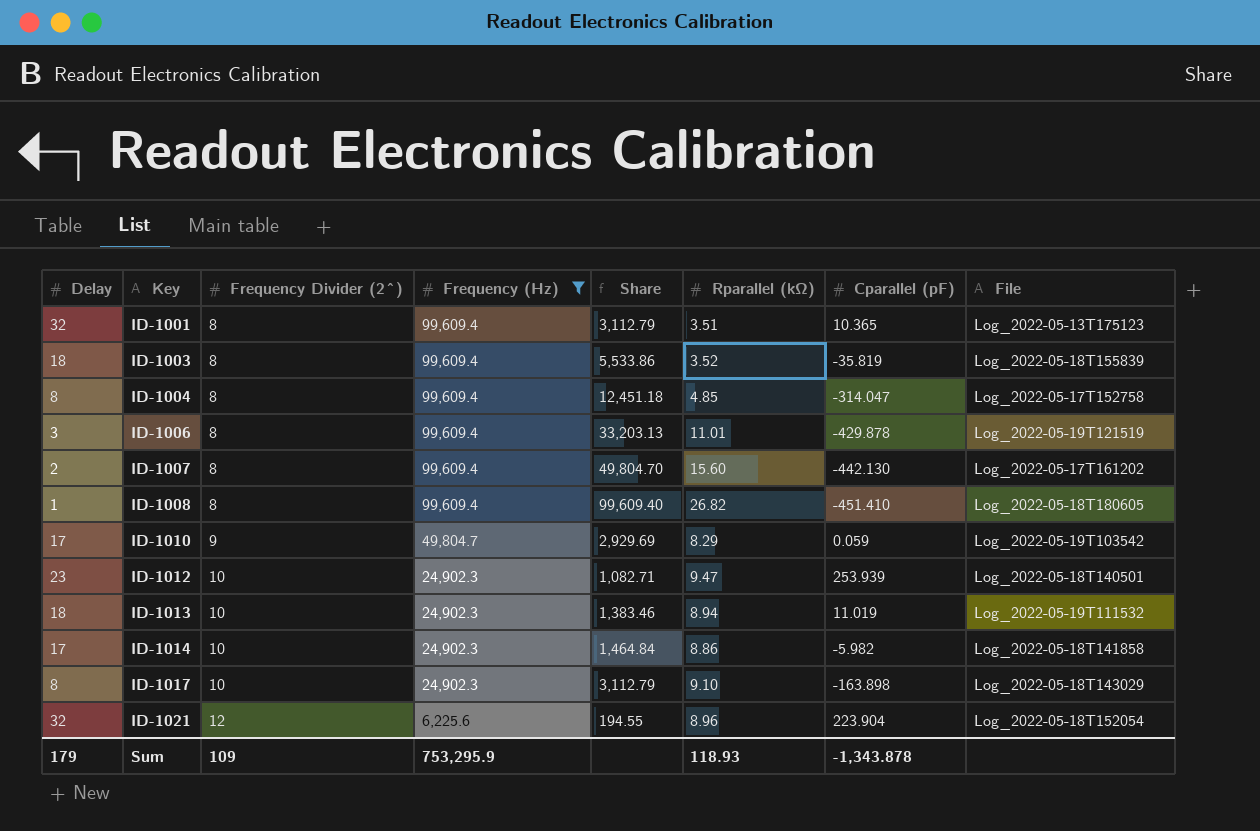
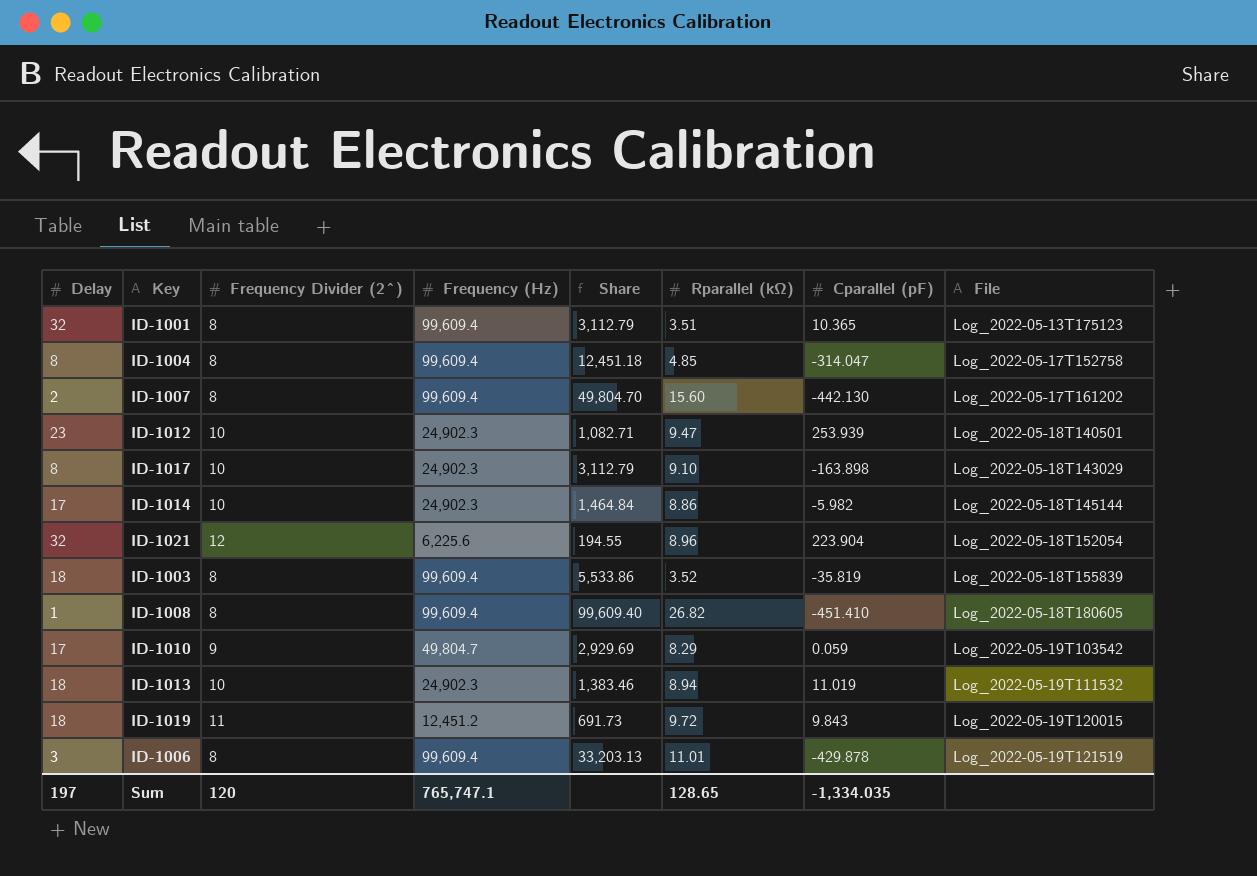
filter: Frequency (Hz) != 12,451.2 -> none
row order: Key ascending -> File ascending
ID-1014 | File: Log_2022-05-18T141858 -> Log_2022-05-18T145144
Sum | Delay: 179 -> 197
Sum | Frequency Divider (2^): 109 -> 120
Sum | Frequency (Hz): 753,295.9 -> 765,747.1
Sum | Rparallel (kΩ): 118.93 -> 128.65
Sum | Cparallel (pF): -1,343.878 -> -1,334.035

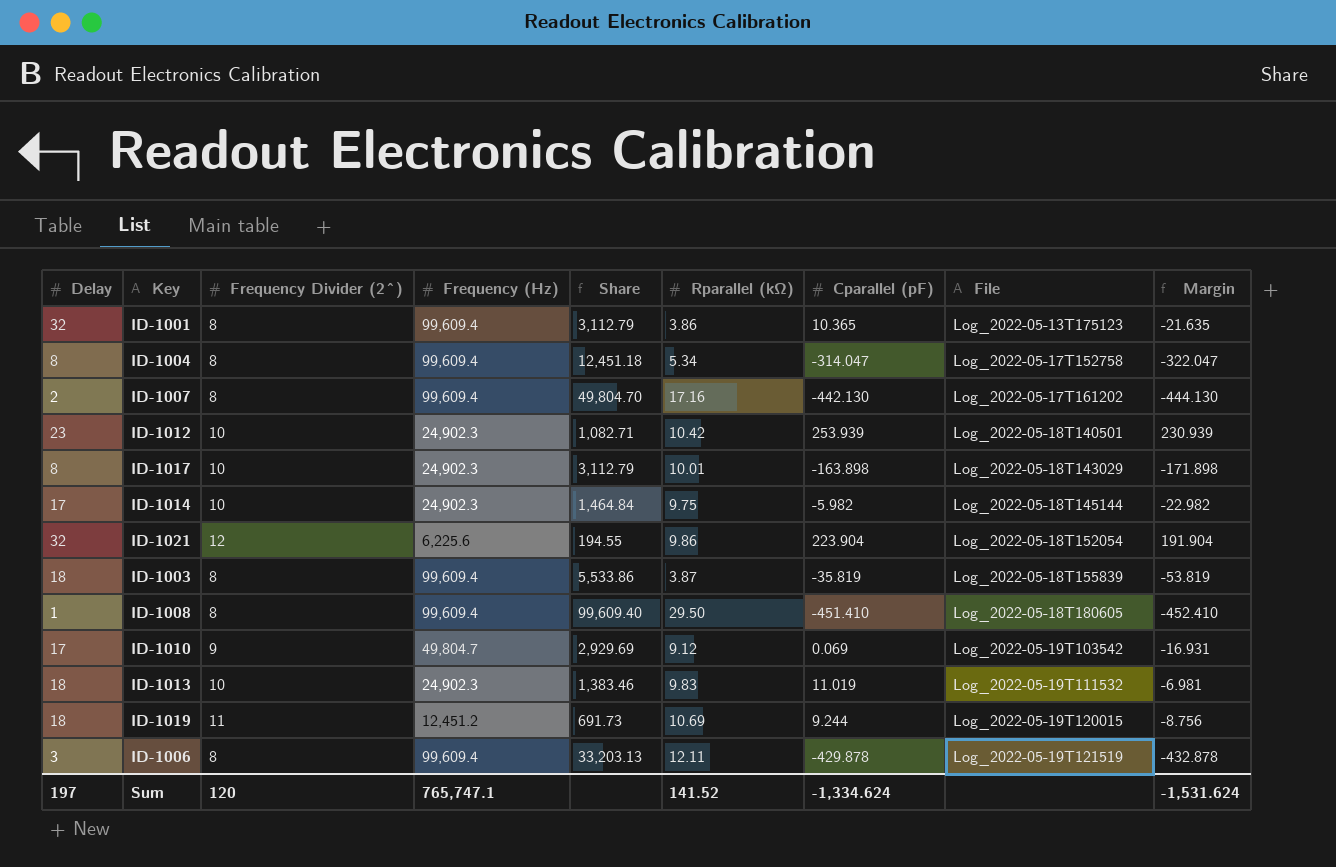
column Margin | formula: none -> [Cparallel (pF)] - [Delay]
ID-1001 | Rparallel (kΩ): 3.51 -> 3.86
ID-1004 | Rparallel (kΩ): 4.85 -> 5.34
ID-1007 | Rparallel (kΩ): 15.60 -> 17.16
ID-1012 | Rparallel (kΩ): 9.47 -> 10.42
ID-1017 | Rparallel (kΩ): 9.10 -> 10.01
ID-1014 | Rparallel (kΩ): 8.86 -> 9.75
ID-1021 | Rparallel (kΩ): 8.96 -> 9.86
ID-1003 | Rparallel (kΩ): 3.52 -> 3.87
ID-1008 | Rparallel (kΩ): 26.82 -> 29.50
ID-1010 | Rparallel (kΩ): 8.29 -> 9.12
ID-1010 | Cparallel (pF): 0.059 -> 0.069
ID-1013 | Rparallel (kΩ): 8.94 -> 9.83
ID-1019 | Rparallel (kΩ): 9.72 -> 10.69
ID-1019 | Cparallel (pF): 9.843 -> 9.244
ID-1006 | Rparallel (kΩ): 11.01 -> 12.11
Sum | Rparallel (kΩ): 128.65 -> 141.52
Sum | Cparallel (pF): -1,334.035 -> -1,334.624

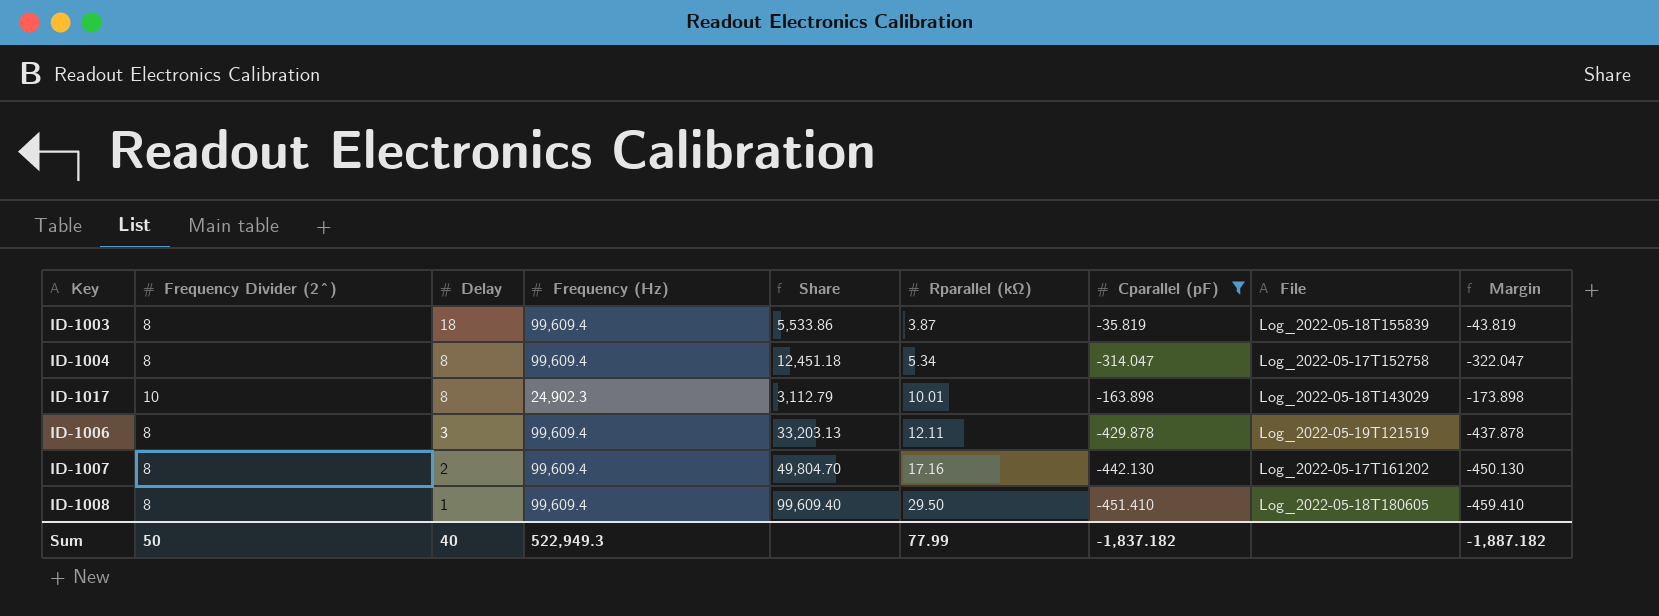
filter: none -> Cparallel (pF) <= -35.819
row order: File ascending -> Delay descending
column Delay | position: 1 -> 3
column Margin | formula: [Cparallel (pF)] - [Delay] -> [Cparallel (pF)] - [Frequency Divider (2^)]
Sum | Frequency Divider (2^): 120 -> 50
Sum | Delay: 197 -> 40
Sum | Frequency (Hz): 765,747.1 -> 522,949.3
Sum | Rparallel (kΩ): 141.52 -> 77.99
Sum | Cparallel (pF): -1,334.624 -> -1,837.182
Sum | Margin: -1,531.624 -> -1,887.182

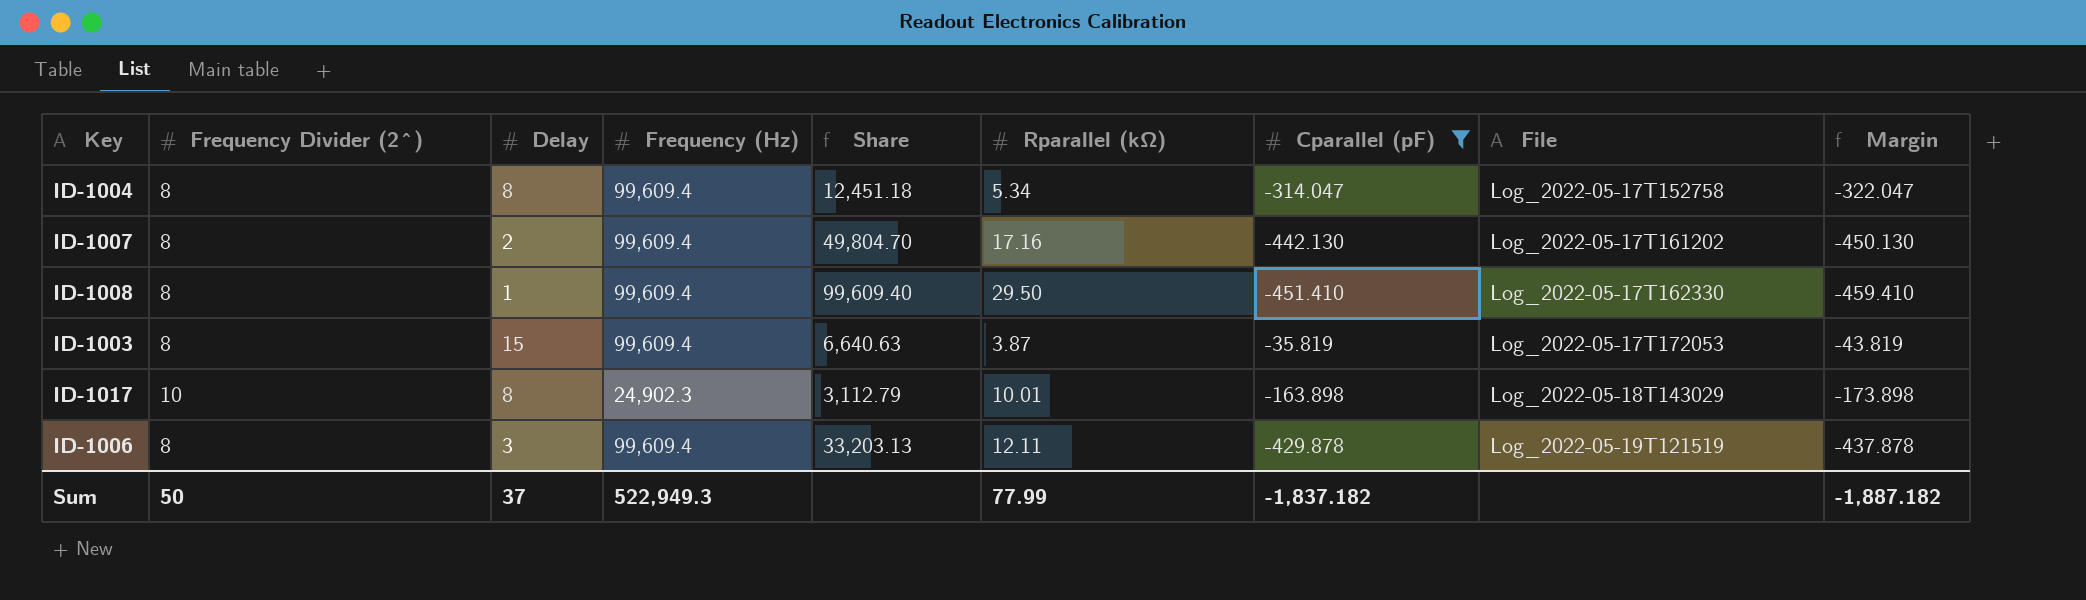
row order: Delay descending -> File ascending
ID-1008 | File: Log_2022-05-18T180605 -> Log_2022-05-17T162330
ID-1003 | Delay: 18 -> 15
ID-1003 | Share: 5,533.86 -> 6,640.63
ID-1003 | File: Log_2022-05-18T155839 -> Log_2022-05-17T172053
Sum | Delay: 40 -> 37

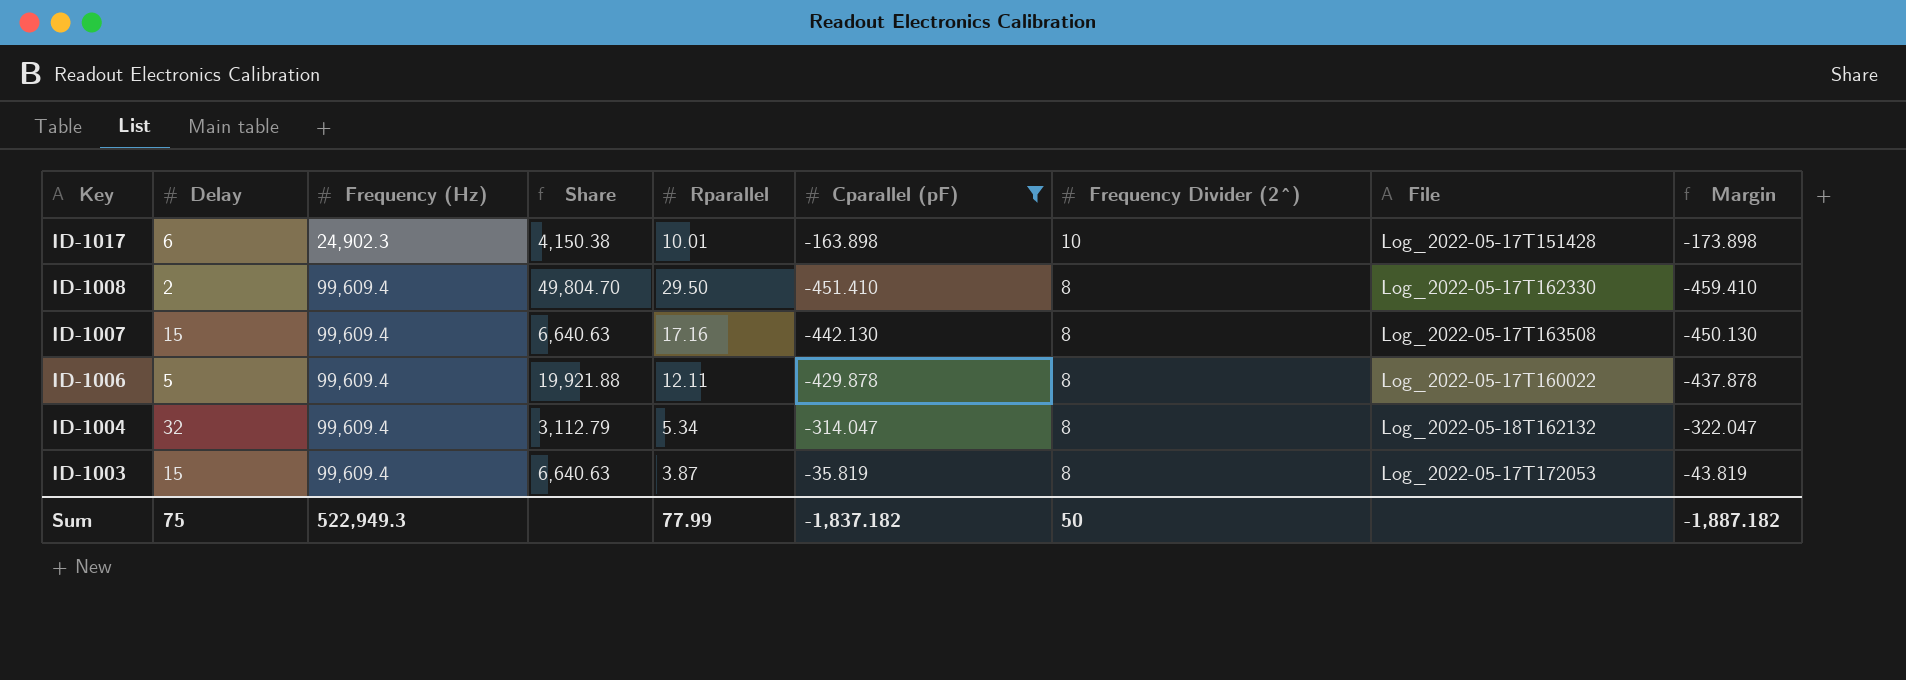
row order: File ascending -> Key descending
column name: Rparallel (kΩ) -> Rparallel
column Frequency Divider (2^) | position: 2 -> 7
ID-1017 | Delay: 8 -> 6
ID-1017 | Share: 3,112.79 -> 4,150.38
ID-1017 | File: Log_2022-05-18T143029 -> Log_2022-05-17T151428
ID-1008 | Delay: 1 -> 2
ID-1008 | Share: 99,609.40 -> 49,804.70
ID-1007 | Delay: 2 -> 15
ID-1007 | Share: 49,804.70 -> 6,640.63
ID-1007 | File: Log_2022-05-17T161202 -> Log_2022-05-17T163508
ID-1006 | Delay: 3 -> 5
ID-1006 | Share: 33,203.13 -> 19,921.88
ID-1006 | File: Log_2022-05-19T121519 -> Log_2022-05-17T160022
ID-1004 | Delay: 8 -> 32
ID-1004 | Share: 12,451.18 -> 3,112.79
ID-1004 | File: Log_2022-05-17T152758 -> Log_2022-05-18T162132
Sum | Delay: 37 -> 75

